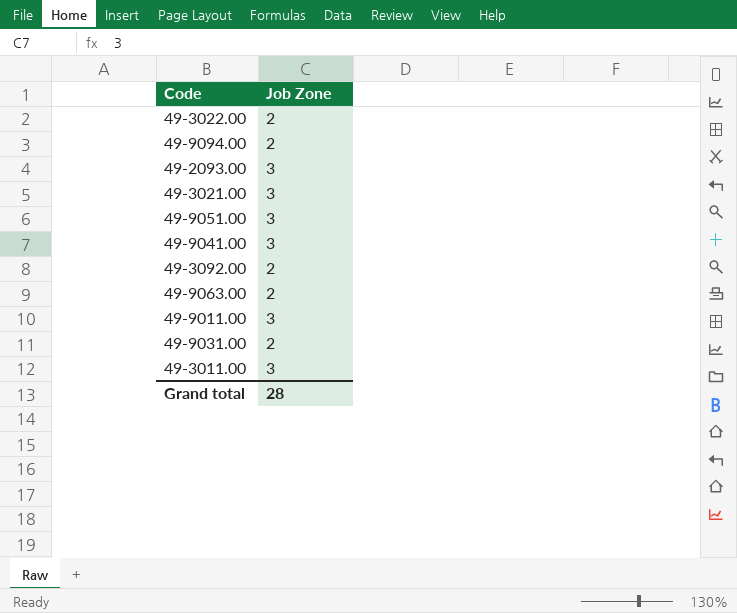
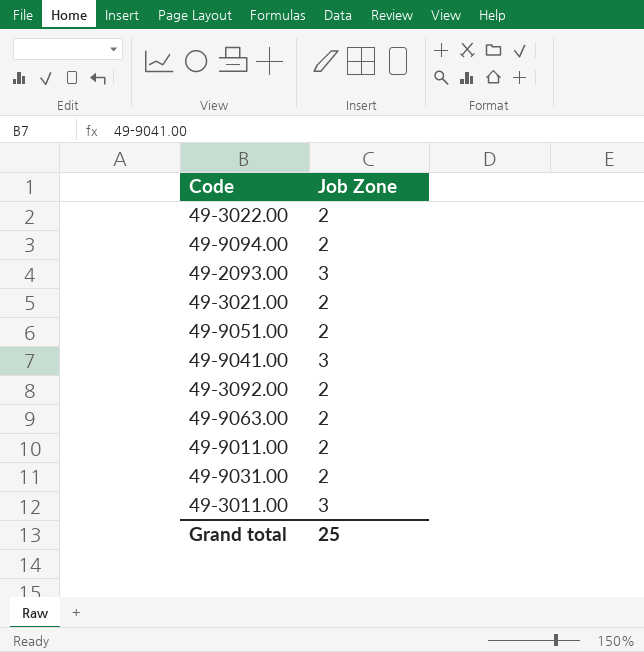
49-3021.00 | Job Zone: 3 -> 2
49-9051.00 | Job Zone: 3 -> 2
49-9011.00 | Job Zone: 3 -> 2
Grand total | Job Zone: 28 -> 25

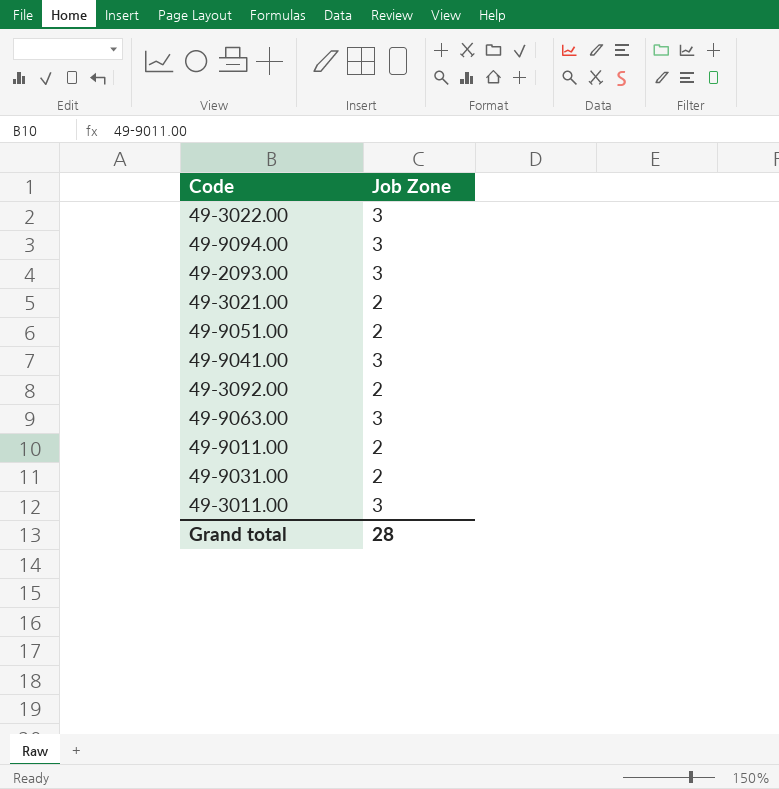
49-3022.00 | Job Zone: 2 -> 3
49-9094.00 | Job Zone: 2 -> 3
49-9063.00 | Job Zone: 2 -> 3
Grand total | Job Zone: 25 -> 28

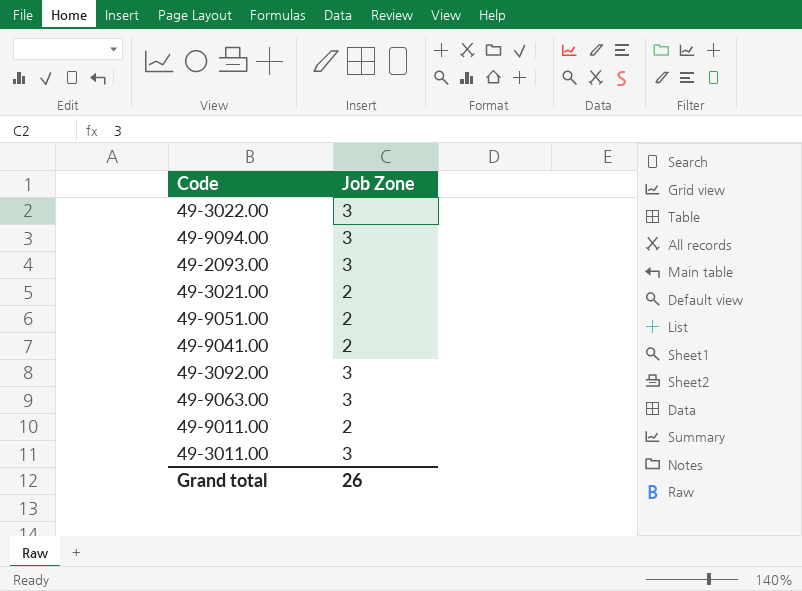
row 49-9031.00: 2 -> none
49-9041.00 | Job Zone: 3 -> 2
49-3092.00 | Job Zone: 2 -> 3
Grand total | Job Zone: 28 -> 26

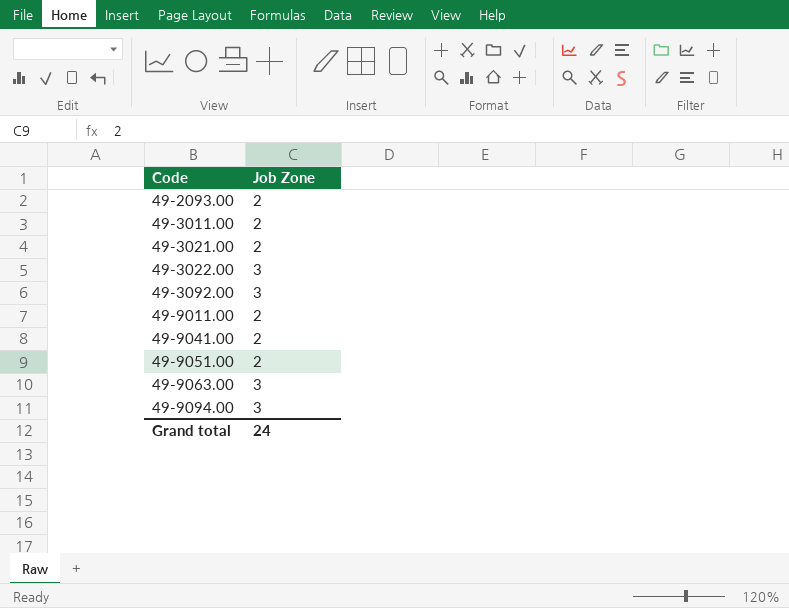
row order: none -> Code ascending
49-2093.00 | Job Zone: 3 -> 2
49-3011.00 | Job Zone: 3 -> 2
Grand total | Job Zone: 26 -> 24

